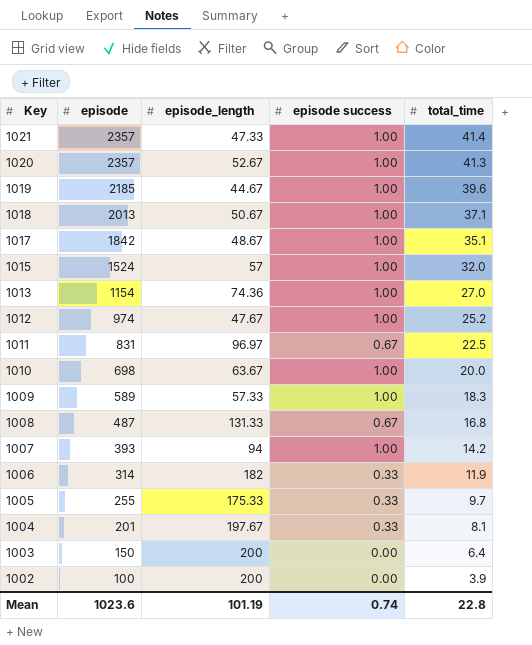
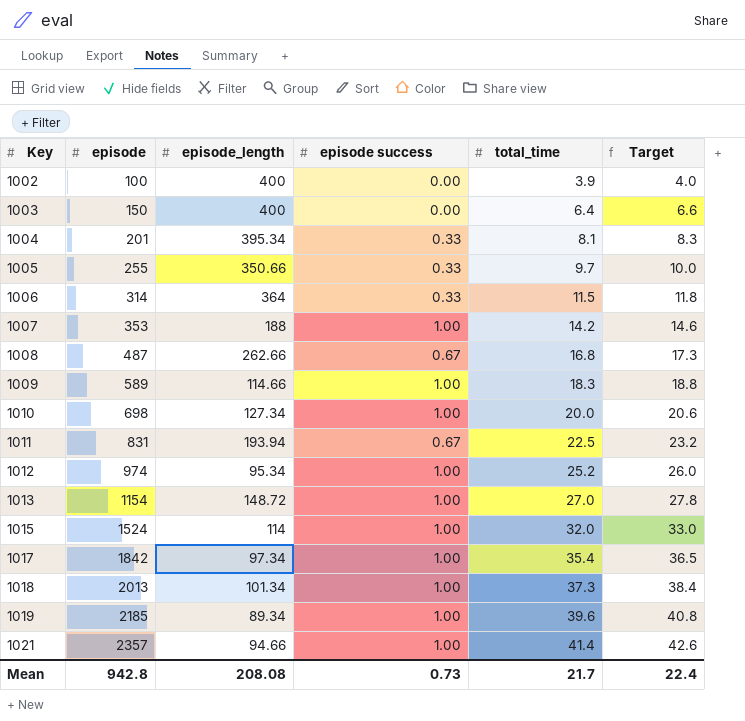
row order: Key descending -> Key ascending
column Target | formula: none -> [total_time] * 1.03
row 1020: 2357 | 52.67 | 1.00 | 41.3 -> none
1002 | episode_length: 200 -> 400
1003 | episode_length: 200 -> 400
1004 | episode_length: 197.67 -> 395.34
1005 | episode_length: 175.33 -> 350.66
1006 | episode_length: 182 -> 364
1006 | total_time: 11.9 -> 11.5
1007 | episode: 393 -> 353
1007 | episode_length: 94 -> 188
1008 | episode_length: 131.33 -> 262.66
1009 | episode_length: 57.33 -> 114.66
1010 | episode_length: 63.67 -> 127.34
1011 | episode_length: 96.97 -> 193.94
1012 | episode_length: 47.67 -> 95.34
1013 | episode_length: 74.36 -> 148.72
1015 | episode_length: 57 -> 114
1017 | episode_length: 48.67 -> 97.34
1017 | total_time: 35.1 -> 35.4
1018 | episode_length: 50.67 -> 101.34
1018 | total_time: 37.1 -> 37.3
1019 | episode_length: 44.67 -> 89.34
1021 | episode_length: 47.33 -> 94.66
Mean | episode: 1023.6 -> 942.8
Mean | episode_length: 101.19 -> 208.08
Mean | episode success: 0.74 -> 0.73
Mean | total_time: 22.8 -> 21.7

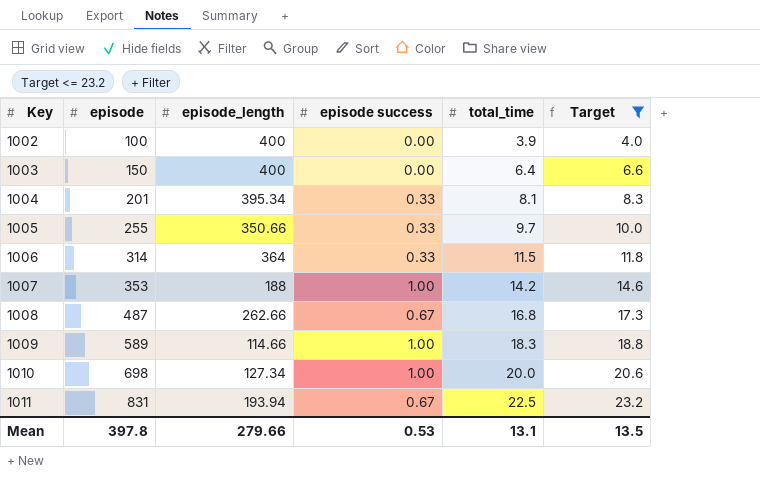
filter: none -> Target <= 23.2
Mean | episode: 942.8 -> 397.8
Mean | episode_length: 208.08 -> 279.66
Mean | episode success: 0.73 -> 0.53
Mean | total_time: 21.7 -> 13.1
Mean | Target: 22.4 -> 13.5

